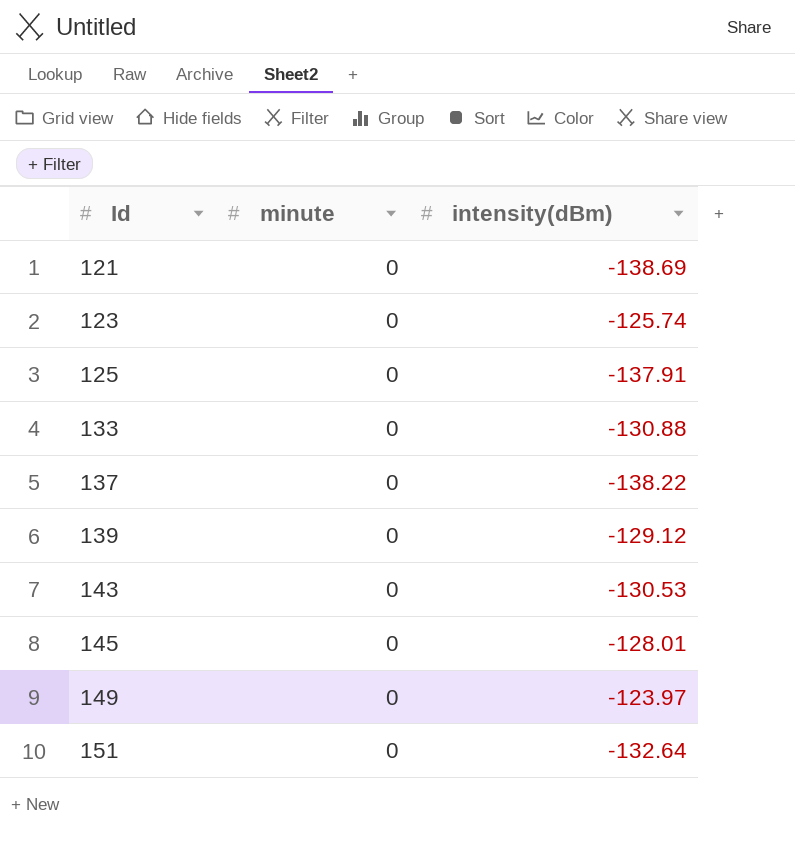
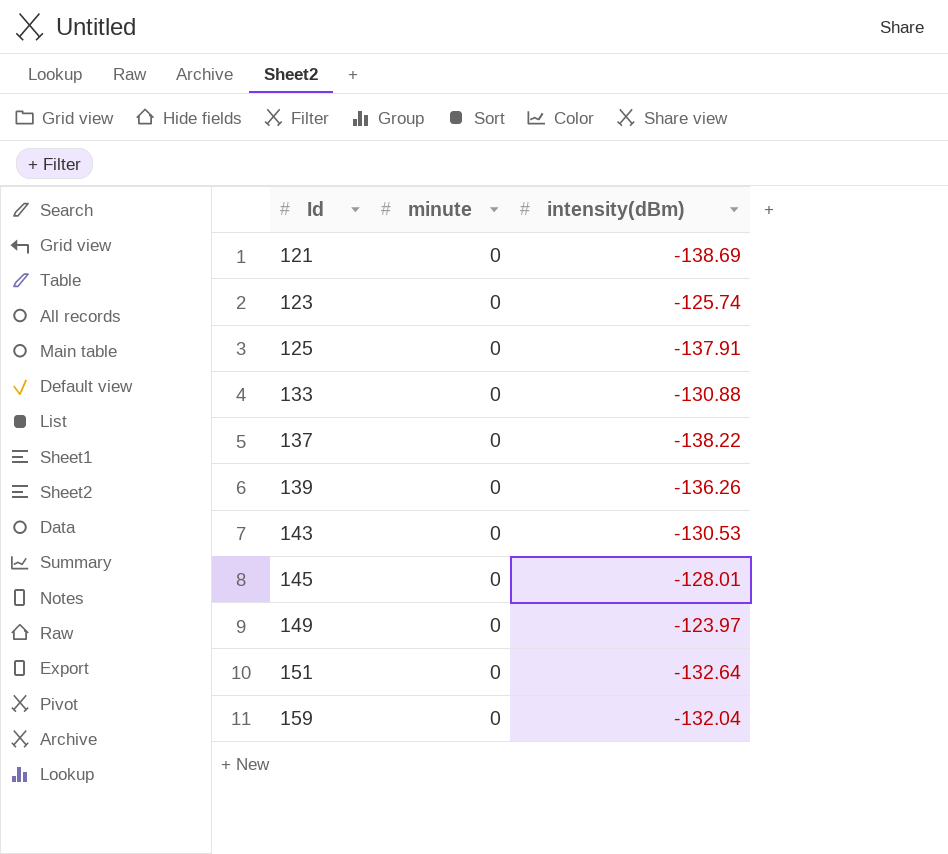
139 | intensity(dBm): -129.12 -> -136.26
row 159: none -> 0 | -132.04

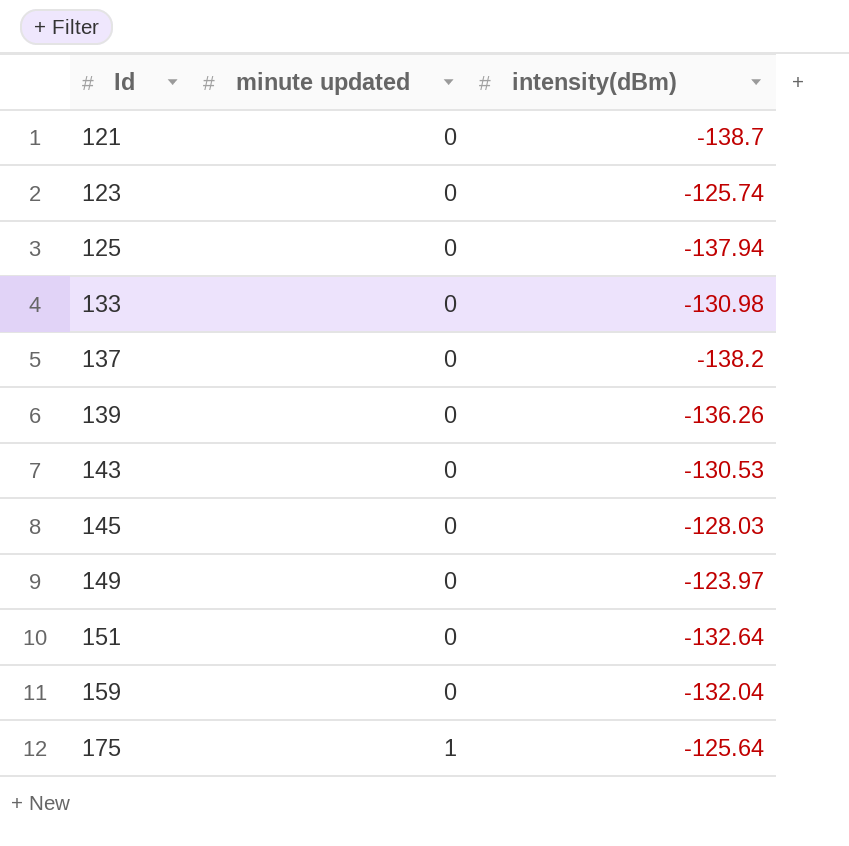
column name: minute -> minute updated
121 | intensity(dBm): -138.69 -> -138.7
125 | intensity(dBm): -137.91 -> -137.94
133 | intensity(dBm): -130.88 -> -130.98
137 | intensity(dBm): -138.22 -> -138.2
145 | intensity(dBm): -128.01 -> -128.03
row 175: none -> 1 | -125.64

